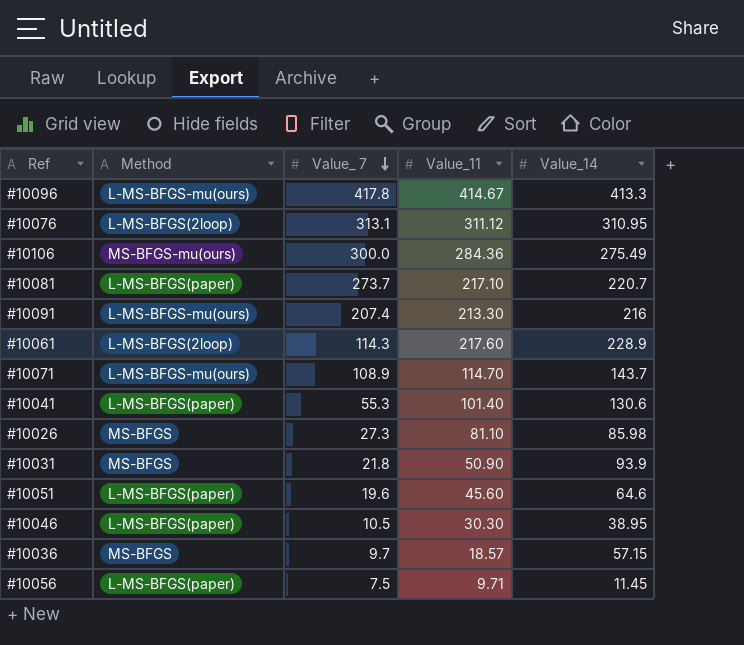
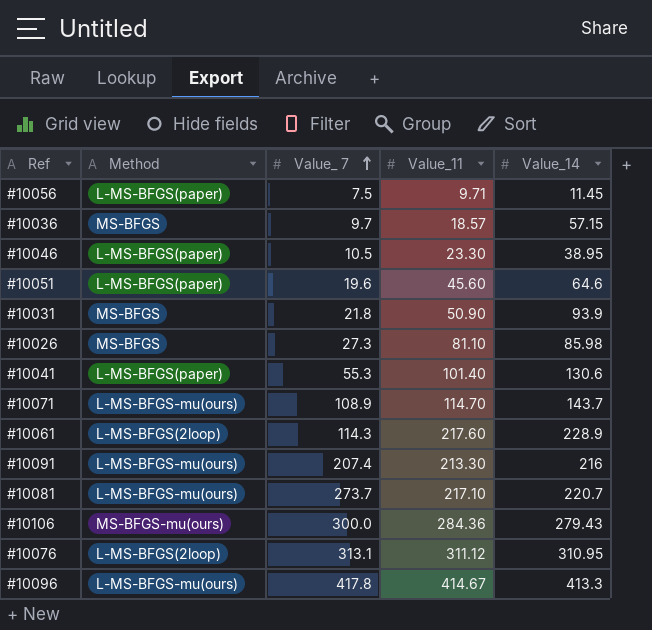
row order: Value_ 7 descending -> Value_ 7 ascending
#10046 | Value_11: 30.30 -> 23.30
#10081 | Method: L-MS-BFGS(paper) -> L-MS-BFGS-mu(ours)
#10106 | Value_14: 275.49 -> 279.43

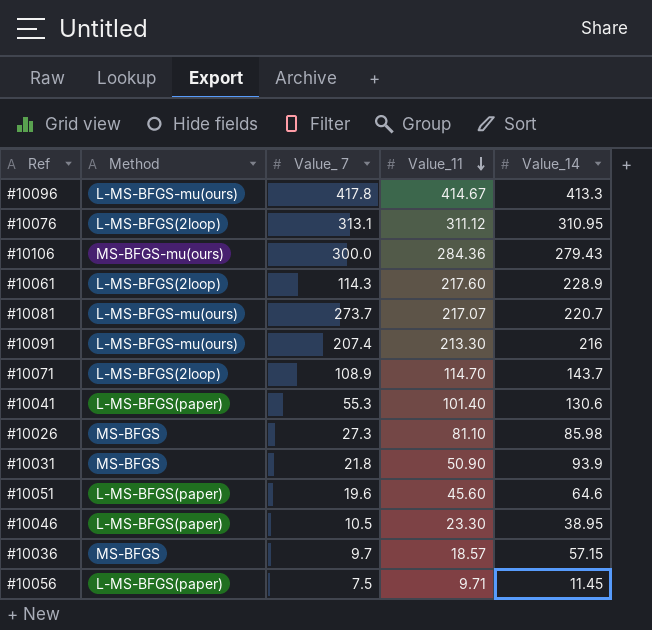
row order: Value_ 7 ascending -> Value_11 descending
#10081 | Value_11: 217.10 -> 217.07
#10071 | Method: L-MS-BFGS-mu(ours) -> L-MS-BFGS(2loop)

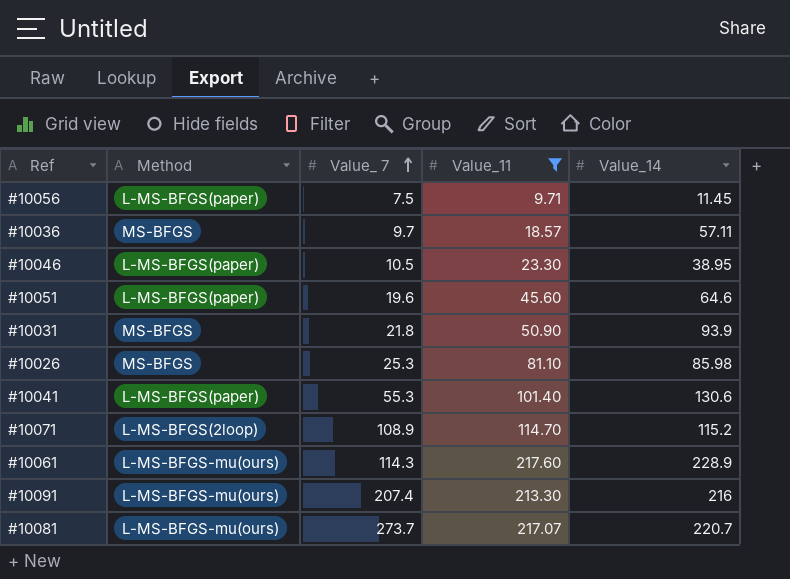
filter: none -> Value_11 <= 217.60
row order: Value_11 descending -> Value_ 7 ascending
#10036 | Value_14: 57.15 -> 57.11
#10026 | Value_ 7: 27.3 -> 25.3
#10071 | Value_14: 143.7 -> 115.2
#10061 | Method: L-MS-BFGS(2loop) -> L-MS-BFGS-mu(ours)

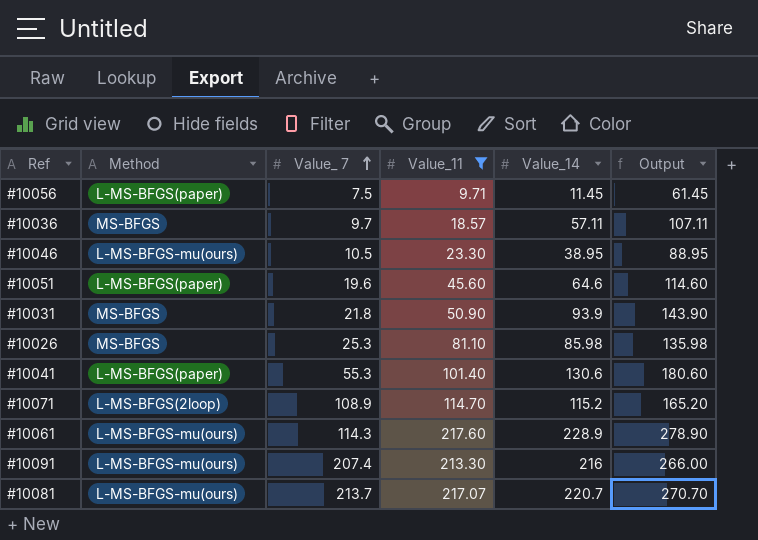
column Output | formula: none -> [Value_14] + 50
#10046 | Method: L-MS-BFGS(paper) -> L-MS-BFGS-mu(ours)
#10081 | Value_ 7: 273.7 -> 213.7

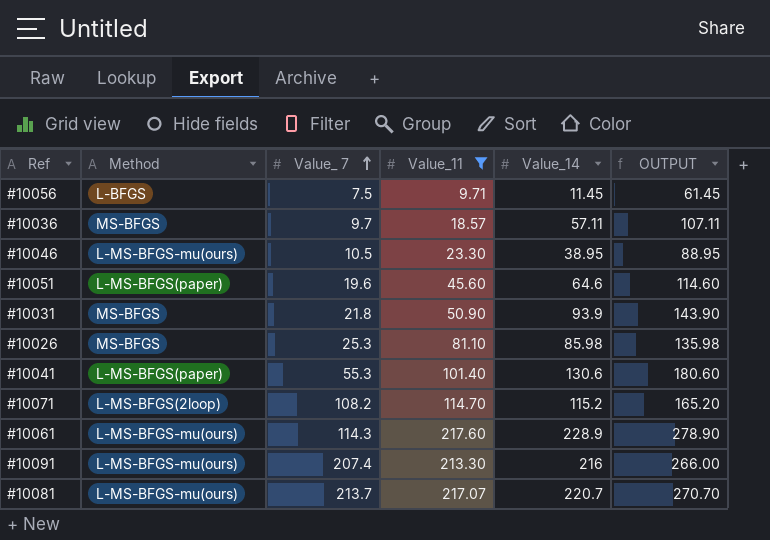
column name: Output -> OUTPUT
#10056 | Method: L-MS-BFGS(paper) -> L-BFGS
#10071 | Value_ 7: 108.9 -> 108.2

